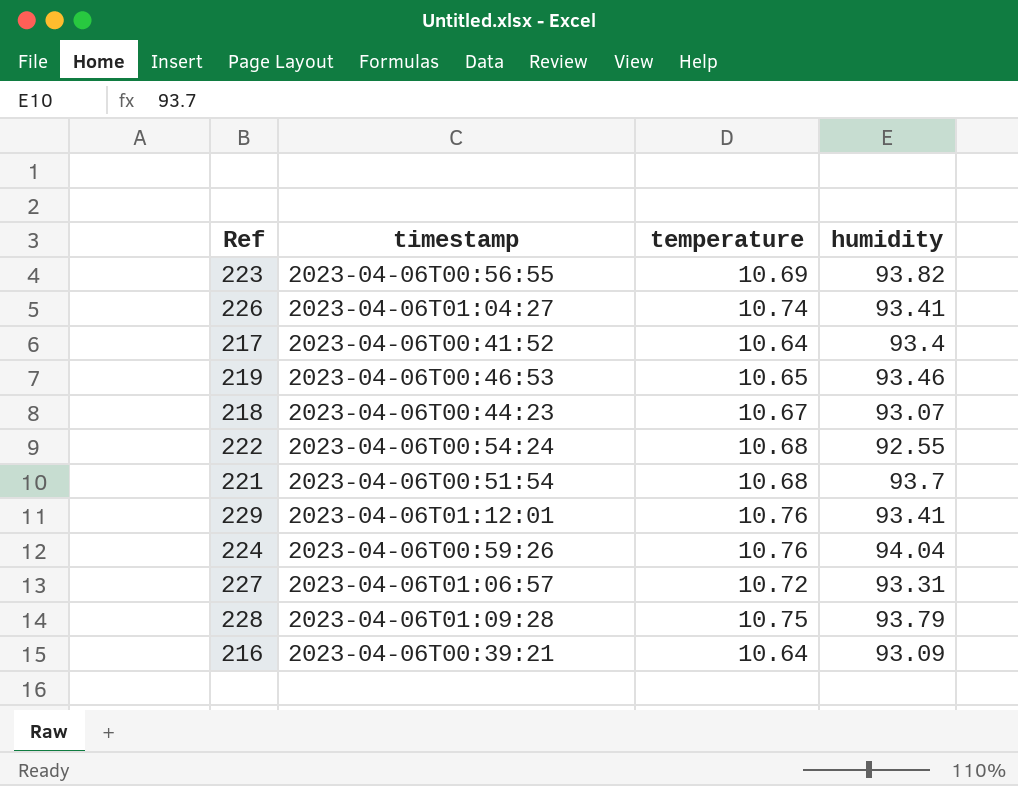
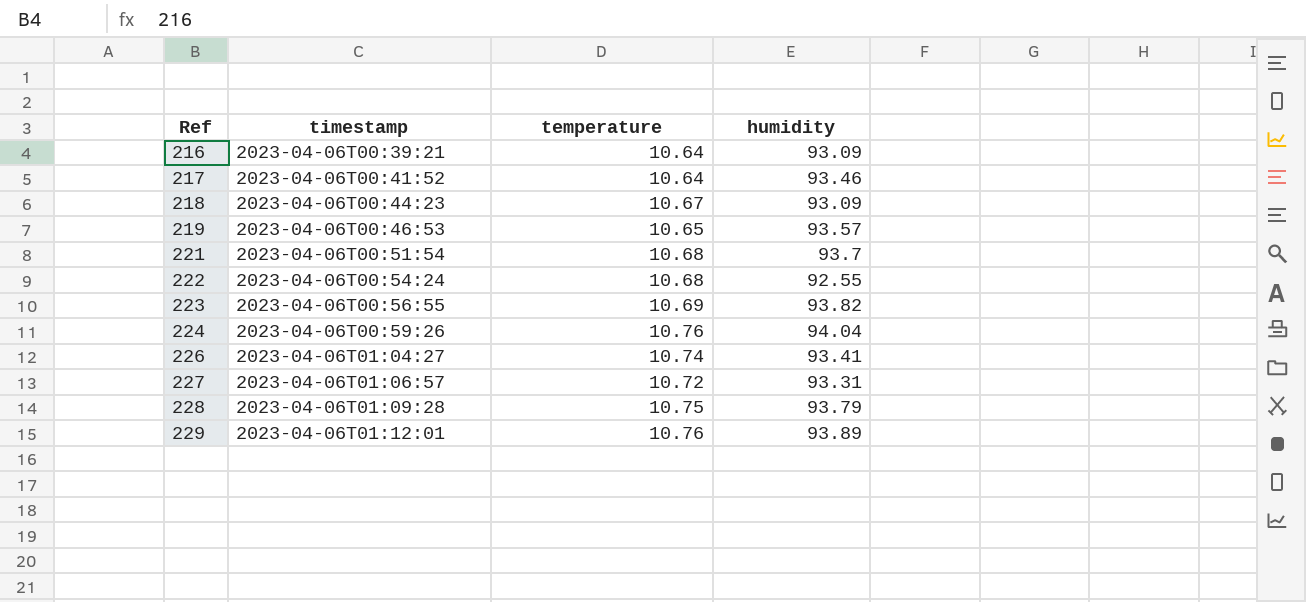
row order: none -> Ref ascending
217 | humidity: 93.4 -> 93.46
218 | humidity: 93.07 -> 93.09
219 | humidity: 93.46 -> 93.57
229 | humidity: 93.41 -> 93.89

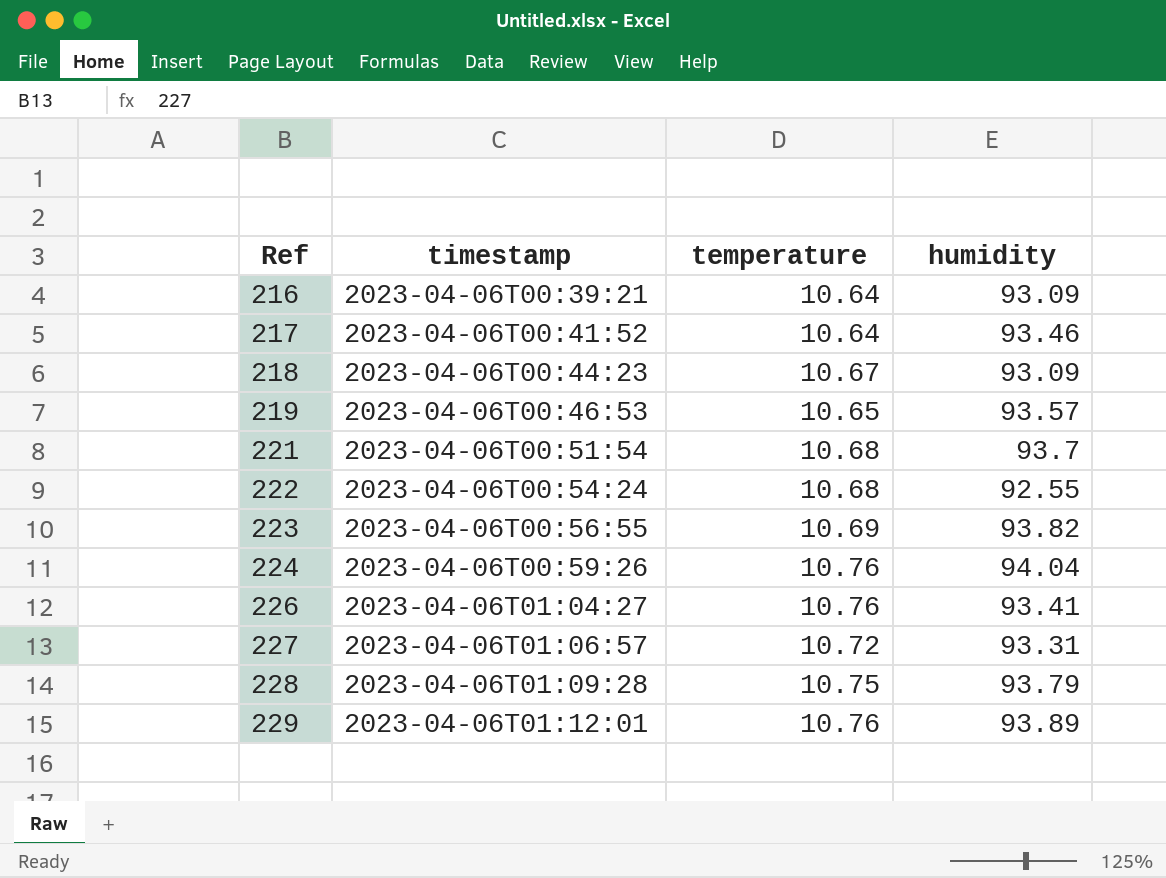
226 | temperature: 10.74 -> 10.76

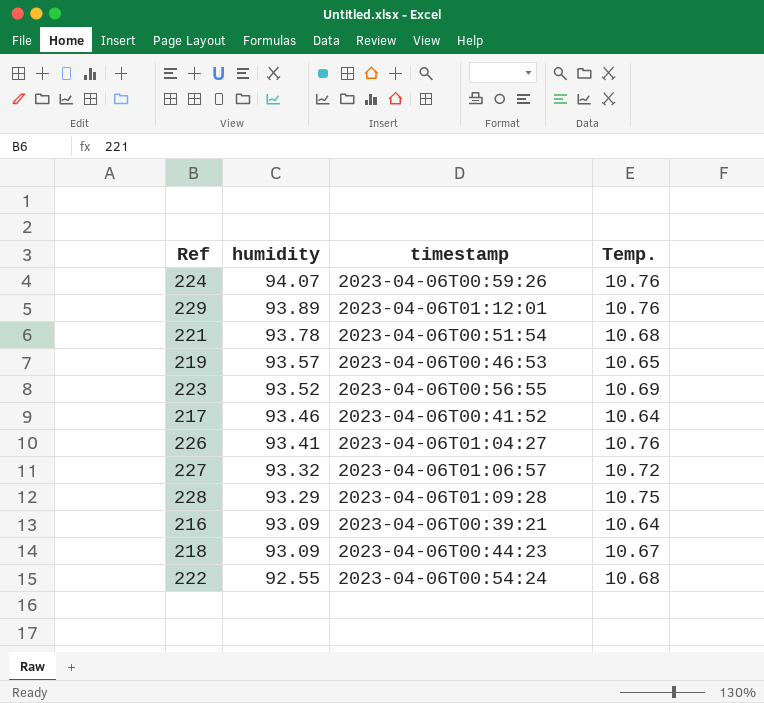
row order: Ref ascending -> humidity descending
column humidity | position: 4 -> 2
column name: temperature -> Temp.
224 | humidity: 94.04 -> 94.07
221 | humidity: 93.7 -> 93.78
223 | humidity: 93.82 -> 93.52
227 | humidity: 93.31 -> 93.32
228 | humidity: 93.79 -> 93.29

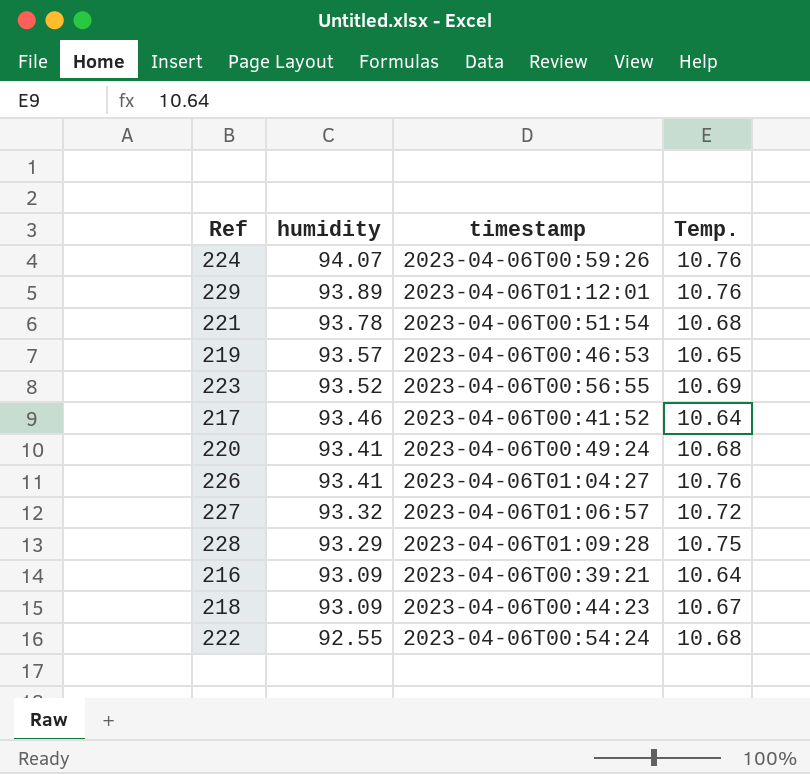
row 220: none -> 93.41 | 2023-04-06T00:49:24 | 10.68

